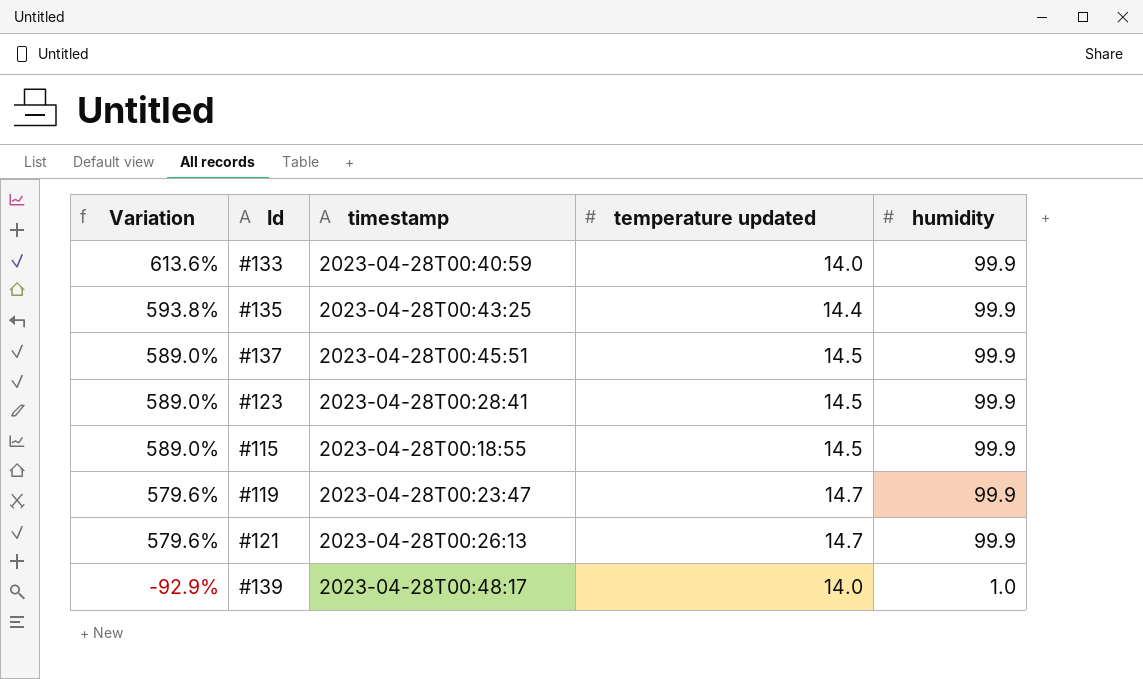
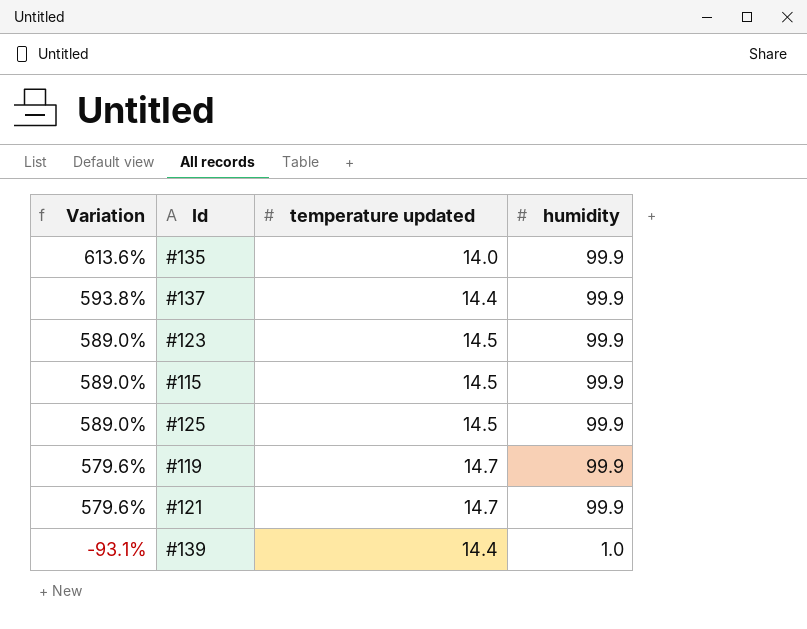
column timestamp | position: 3 -> none
row #133: 613.6% | 2023-04-28T00:40:59 | 14.0 | 99.9 -> none
#135 | Variation: 593.8% -> 613.6%
#135 | temperature updated: 14.4 -> 14.0
#137 | Variation: 589.0% -> 593.8%
#137 | temperature updated: 14.5 -> 14.4
row #125: none -> 589.0% | 14.5 | 99.9
#139 | Variation: -92.9% -> -93.1%
#139 | temperature updated: 14.0 -> 14.4

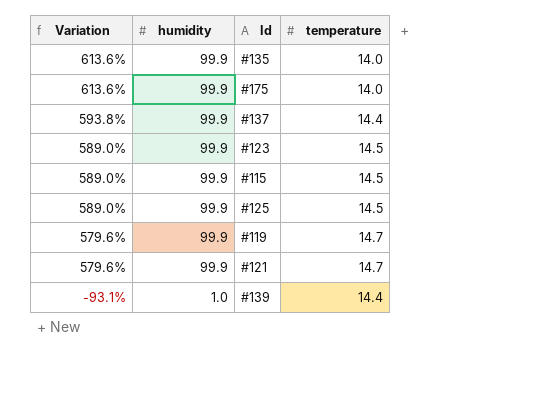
column humidity | position: 4 -> 2
column name: temperature updated -> temperature
row #175: none -> 613.6% | 99.9 | 14.0

